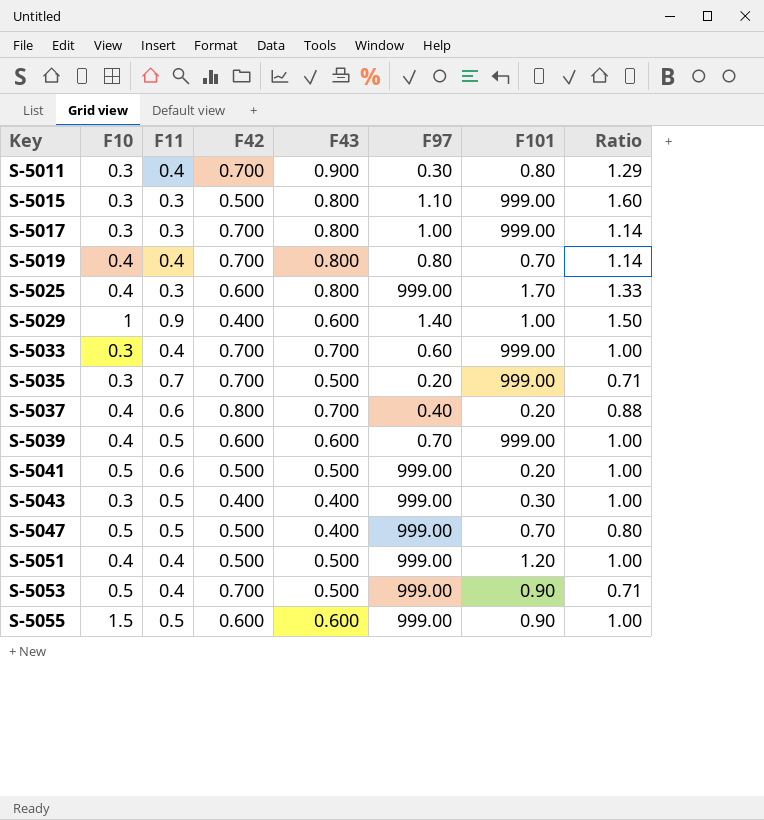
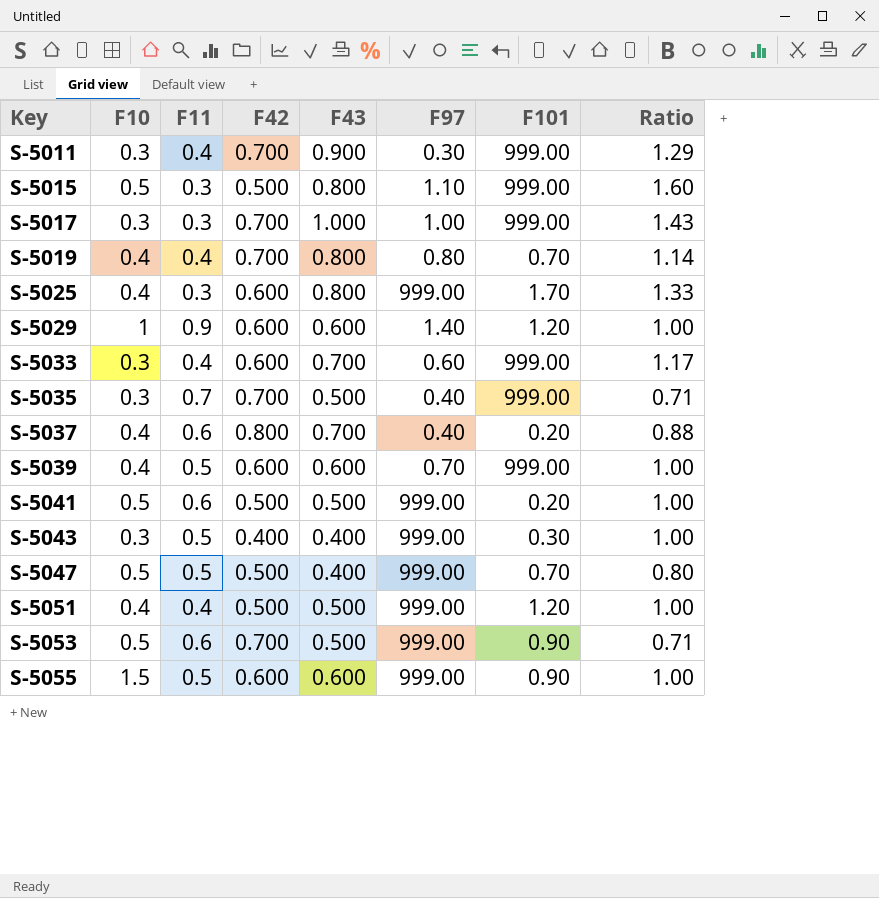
S-5011 | F101: 0.80 -> 999.00
S-5015 | F10: 0.3 -> 0.5
S-5017 | F43: 0.800 -> 1.000
S-5017 | Ratio: 1.14 -> 1.43
S-5029 | F42: 0.400 -> 0.600
S-5029 | F101: 1.00 -> 1.20
S-5029 | Ratio: 1.50 -> 1.00
S-5033 | F42: 0.700 -> 0.600
S-5033 | Ratio: 1.00 -> 1.17
S-5035 | F97: 0.20 -> 0.40
S-5053 | F11: 0.4 -> 0.6

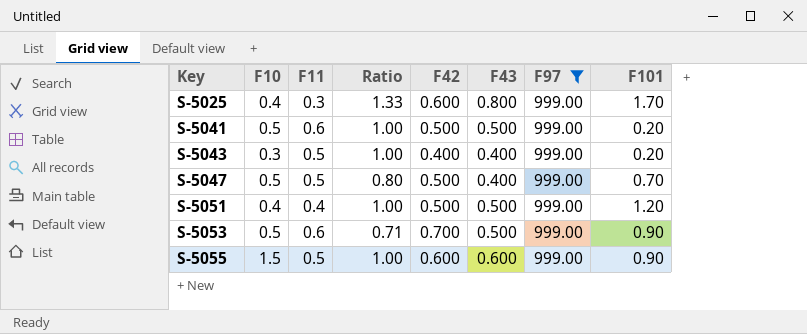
filter: none -> F97 = 999.00
column Ratio | position: 8 -> 4
S-5043 | F101: 0.30 -> 0.20

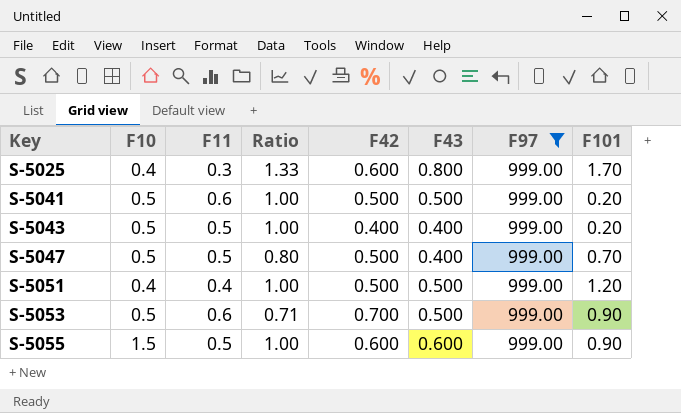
S-5043 | F10: 0.3 -> 0.5

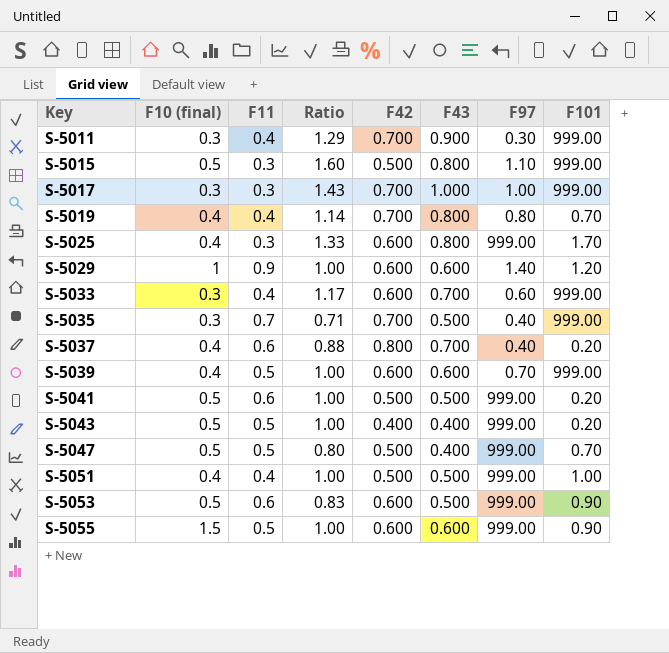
filter: F97 = 999.00 -> none
column name: F10 -> F10 (final)
S-5051 | F101: 1.20 -> 1.00
S-5053 | Ratio: 0.71 -> 0.83
S-5053 | F42: 0.700 -> 0.600

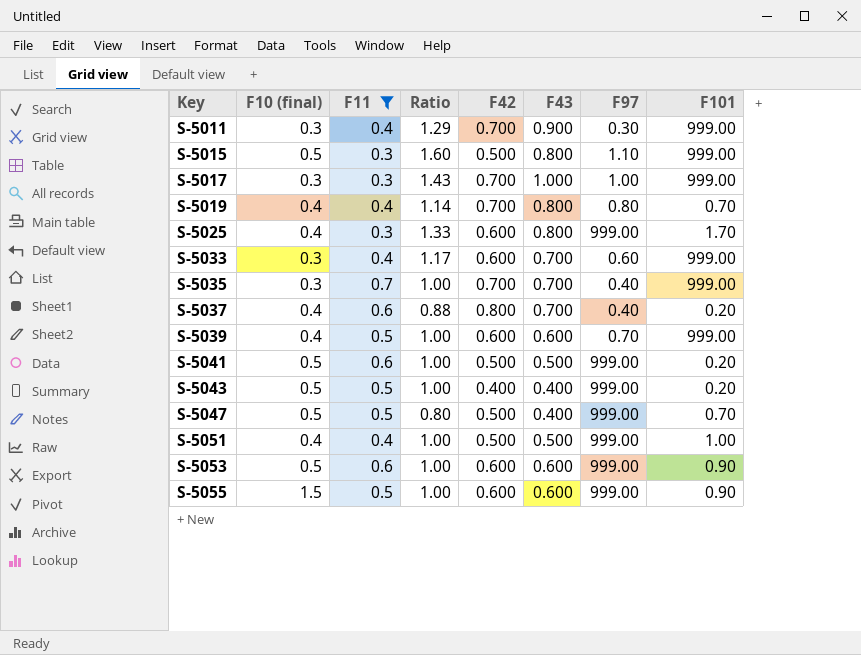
filter: none -> F11 != 0.9
S-5035 | Ratio: 0.71 -> 1.00
S-5035 | F43: 0.500 -> 0.700
S-5053 | Ratio: 0.83 -> 1.00
S-5053 | F43: 0.500 -> 0.600

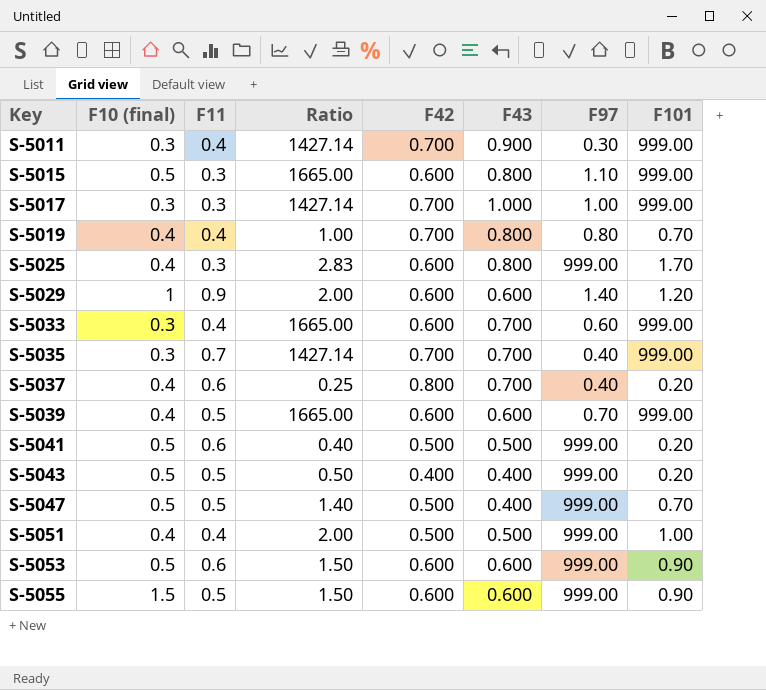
filter: F11 != 0.9 -> none
column Ratio | formula: [F43] / [F42] -> [F101] / [F42]
S-5015 | F42: 0.500 -> 0.600

